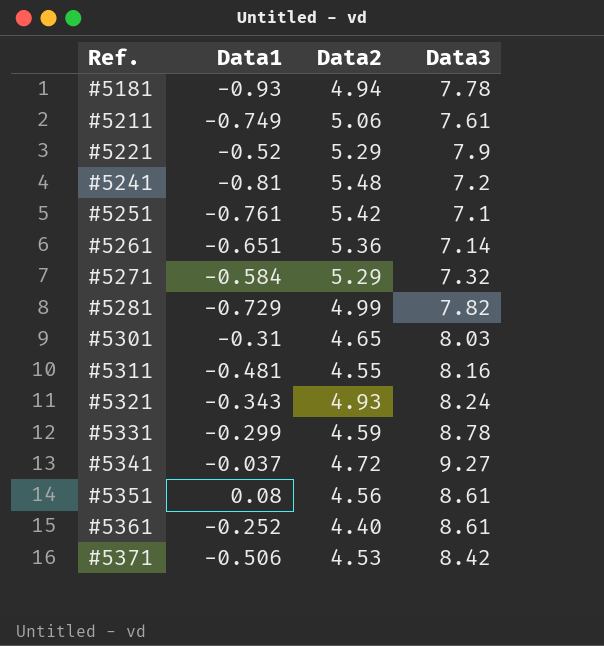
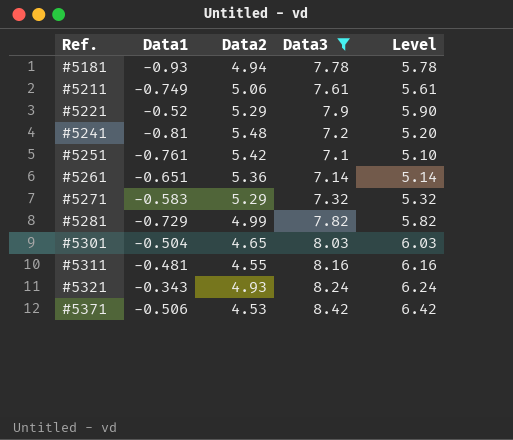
filter: none -> Data3 <= 8.42
column Level | formula: none -> [Data3] - 2
#5271 | Data1: -0.584 -> -0.583
#5301 | Data1: -0.31 -> -0.504

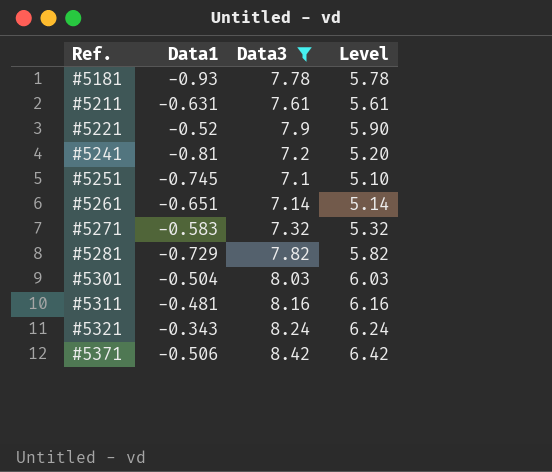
column Data2 | position: 3 -> none
#5211 | Data1: -0.749 -> -0.631
#5251 | Data1: -0.761 -> -0.745

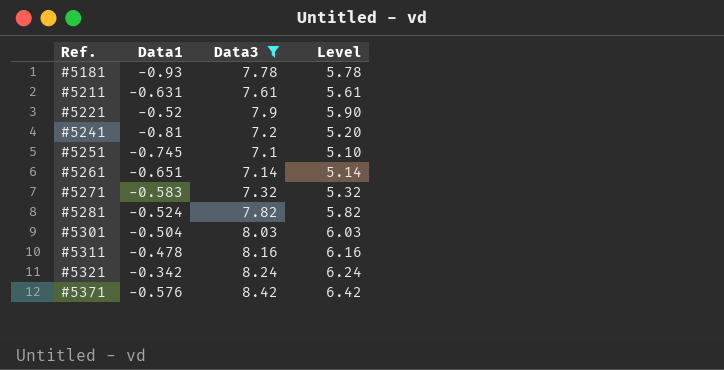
#5281 | Data1: -0.729 -> -0.524
#5311 | Data1: -0.481 -> -0.478
#5321 | Data1: -0.343 -> -0.342
#5371 | Data1: -0.506 -> -0.576

